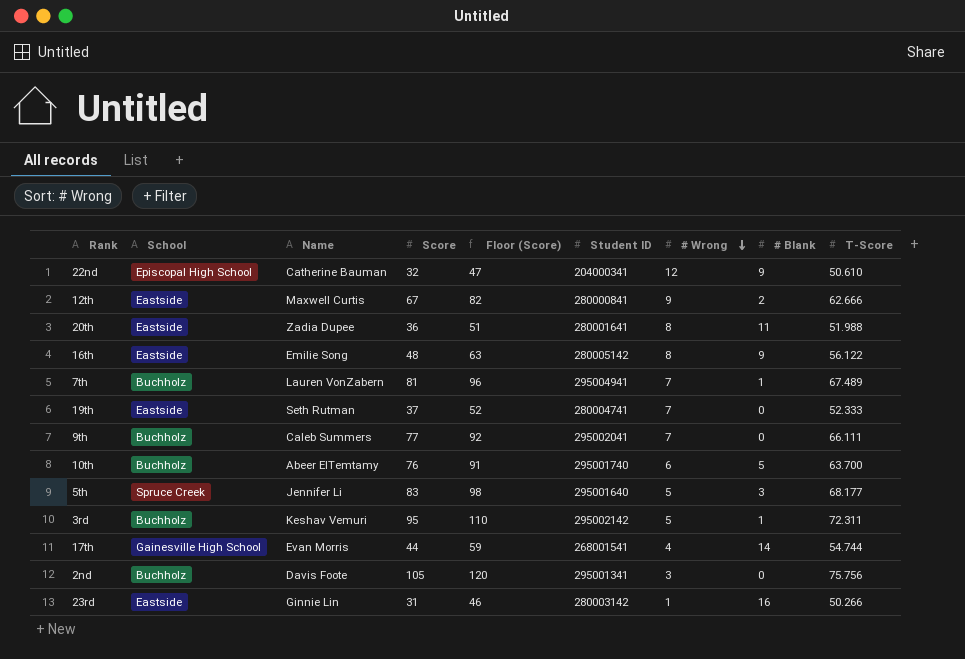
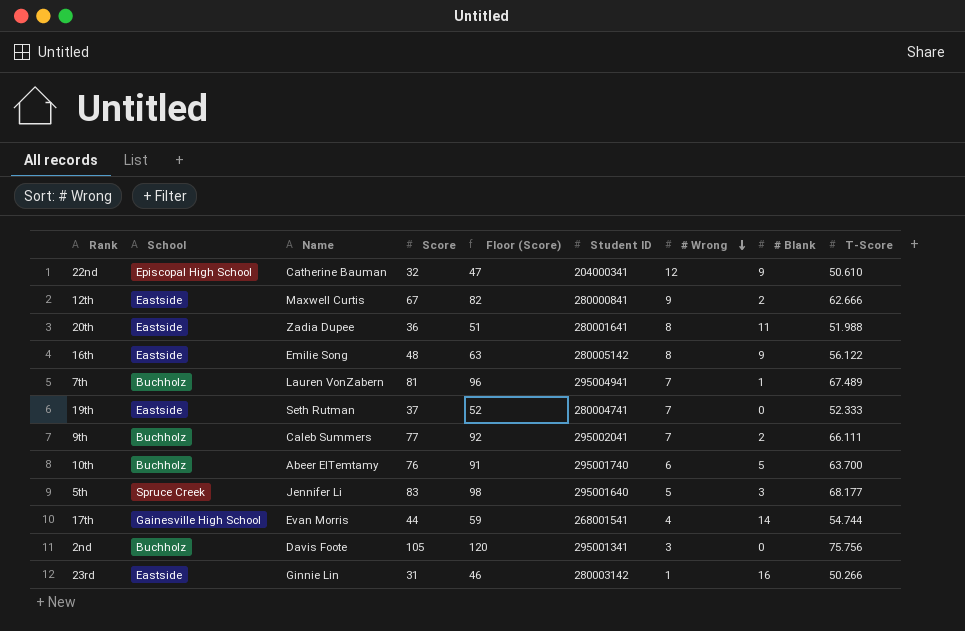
row 3rd: Buchholz | Keshav Vemuri | 95 | 110 | 295002142 | 5 | 1 | 72.311 -> none
9th | # Blank: 0 -> 2

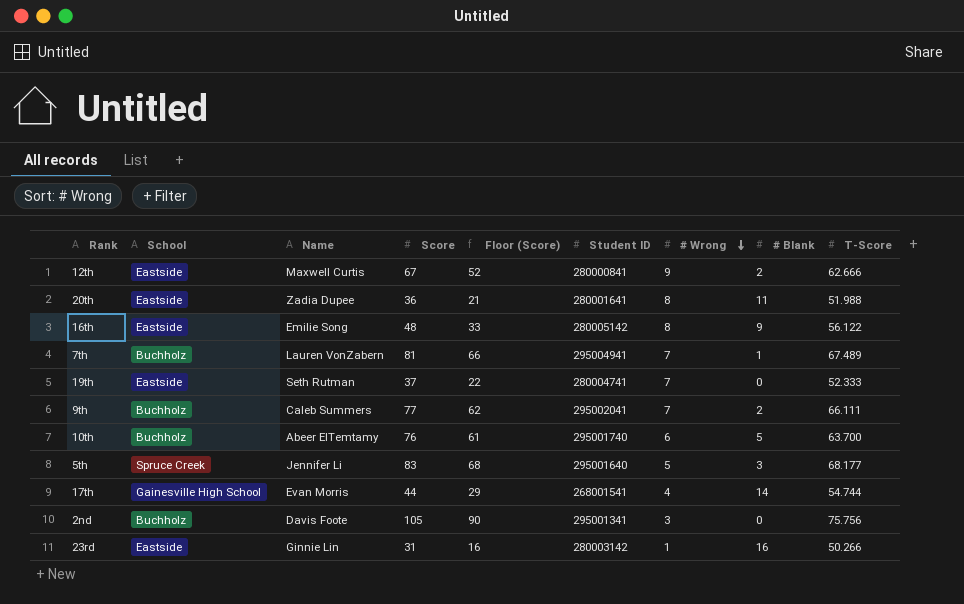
column Floor (Score) | formula: [Score] + 15 -> [Score] - 15
row 22nd: Episcopal High School | Catherine Bauman | 32 | 47 | 204000341 | 12 | 9 | 50.610 -> none

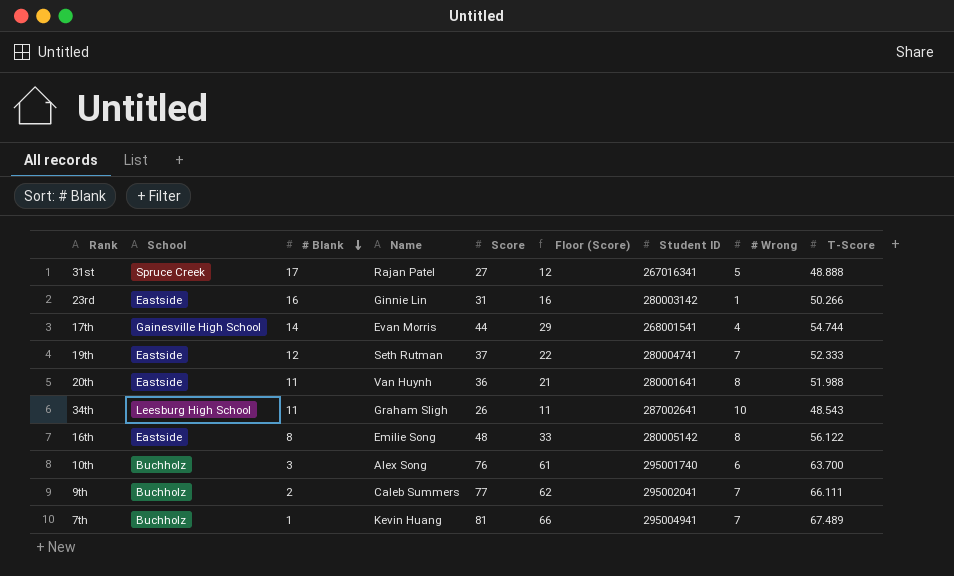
row order: # Wrong descending -> # Blank descending
column # Blank | position: 8 -> 3
row 12th: Eastside | Maxwell Curtis | 67 | 52 | 280000841 | 9 | 2 | 62.666 -> none
row 5th: Spruce Creek | Jennifer Li | 83 | 68 | 295001640 | 5 | 3 | 68.177 -> none
row 2nd: Buchholz | Davis Foote | 105 | 90 | 295001341 | 3 | 0 | 75.756 -> none
row 31st: none -> Spruce Creek | 17 | Rajan Patel | 27 | 12 | 267016341 | 5 | 48.888
19th | # Blank: 0 -> 12
20th | Name: Zadia Dupee -> Van Huynh
row 34th: none -> Leesburg High School | 11 | Graham Sligh | 26 | 11 | 287002641 | 10 | 48.543
16th | # Blank: 9 -> 8
10th | # Blank: 5 -> 3
10th | Name: Abeer ElTemtamy -> Alex Song
7th | Name: Lauren VonZabern -> Kevin Huang

